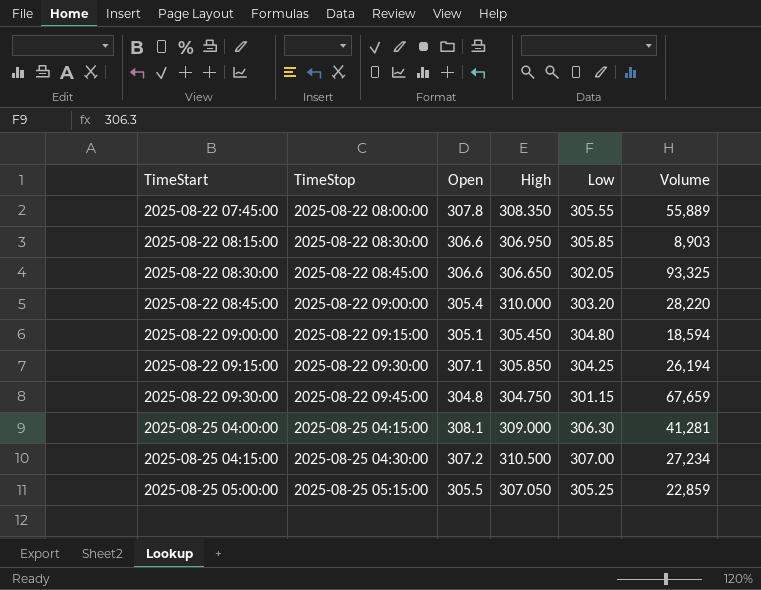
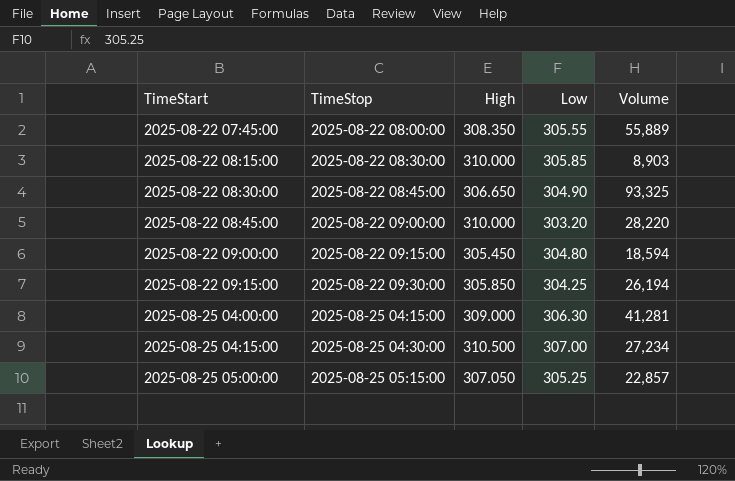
column Open | position: 3 -> none
row 2025-08-22 09:30:00: 2025-08-22 09:45:00 | 304.8 | 304.750 | 301.15 | 67,659 -> none
2025-08-22 08:15:00 | High: 306.950 -> 310.000
2025-08-22 08:30:00 | Low: 302.05 -> 304.90
2025-08-25 05:00:00 | Volume: 22,859 -> 22,857

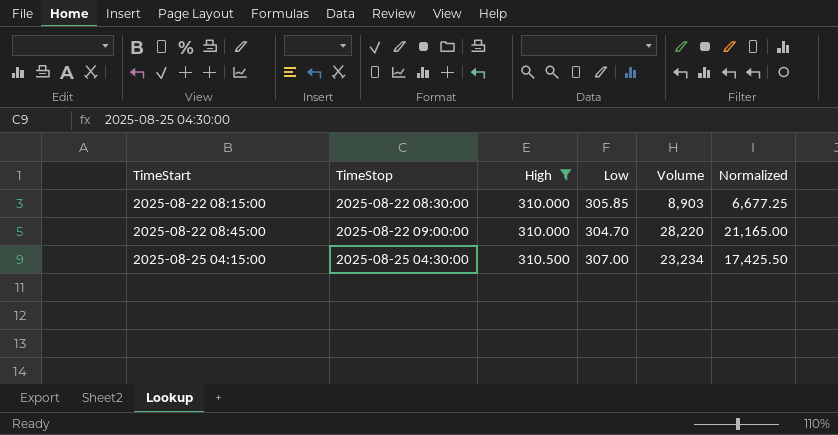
filter: none -> High >= 310.000
column Normalized | formula: none -> [Volume] * 0.75
2025-08-22 08:45:00 | Low: 303.20 -> 304.70
2025-08-25 04:15:00 | Volume: 27,234 -> 23,234

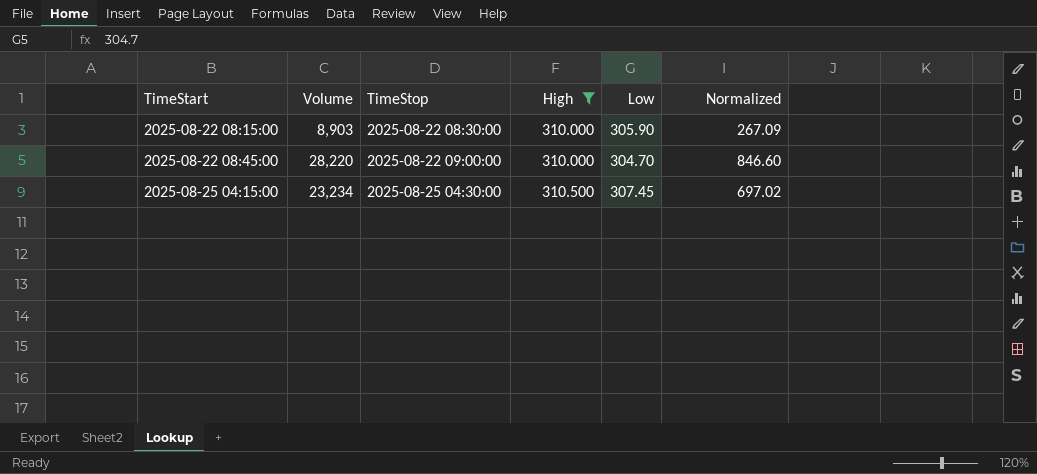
column Volume | position: 5 -> 2
column Normalized | formula: [Volume] * 0.75 -> [Volume] * 0.03
2025-08-22 08:15:00 | Low: 305.85 -> 305.90
2025-08-25 04:15:00 | Low: 307.00 -> 307.45

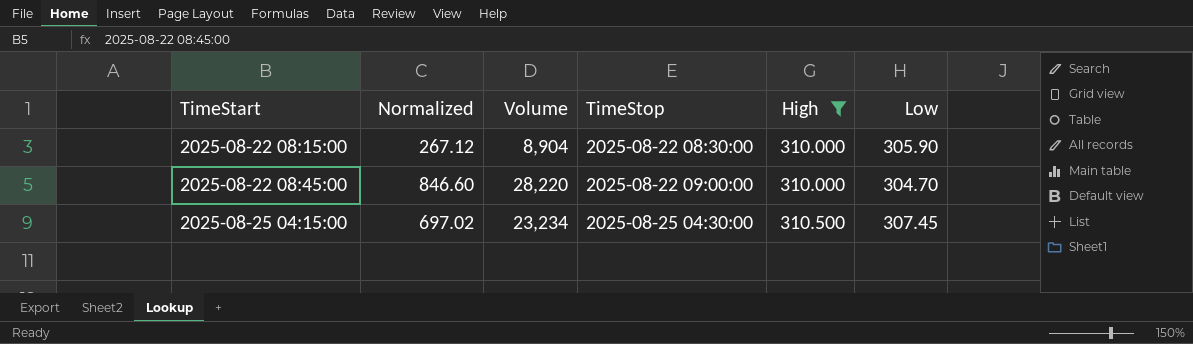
column Normalized | position: 6 -> 2
2025-08-22 08:15:00 | Normalized: 267.09 -> 267.12
2025-08-22 08:15:00 | Volume: 8,903 -> 8,904

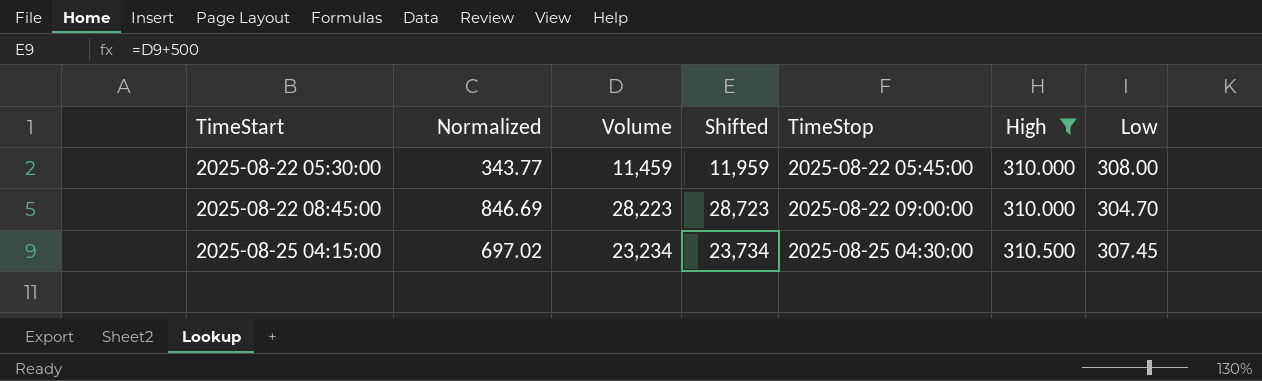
column Shifted | formula: none -> [Volume] + 500
row 2025-08-22 08:15:00: 267.12 | 8,904 | 2025-08-22 08:30:00 | 310.000 | 305.90 -> none
row 2025-08-22 05:30:00: none -> 343.77 | 11,459 | 11,959 | 2025-08-22 05:45:00 | 310.000 | 308.00
2025-08-22 08:45:00 | Normalized: 846.60 -> 846.69
2025-08-22 08:45:00 | Volume: 28,220 -> 28,223

